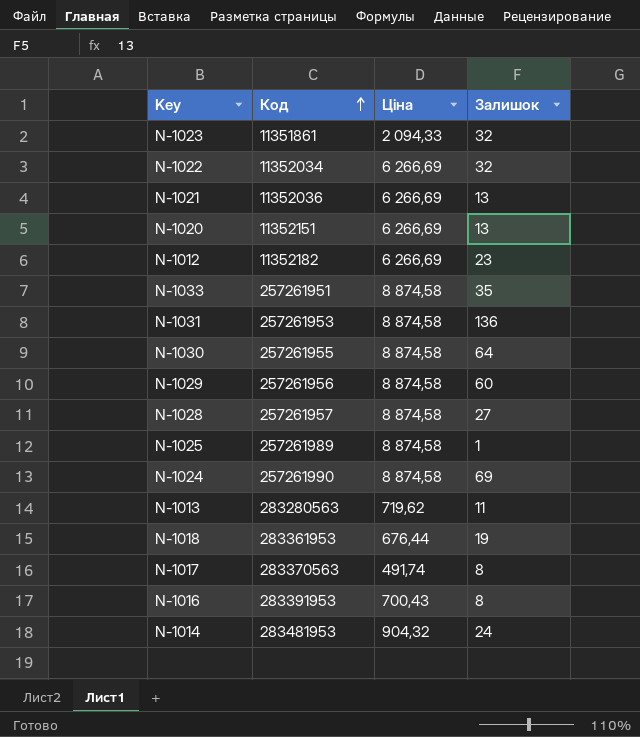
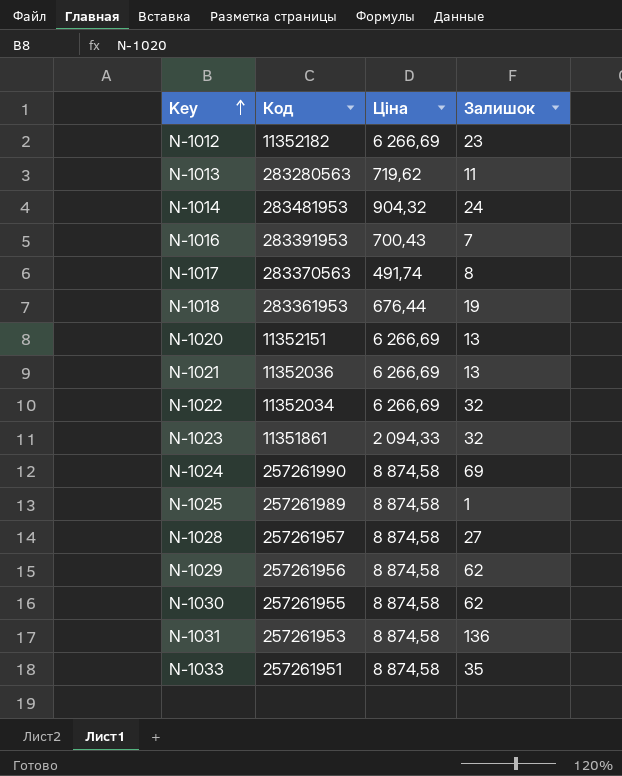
row order: Код ascending -> Key ascending
N-1016 | Залишок: 8 -> 7
N-1029 | Залишок: 60 -> 62
N-1030 | Залишок: 64 -> 62

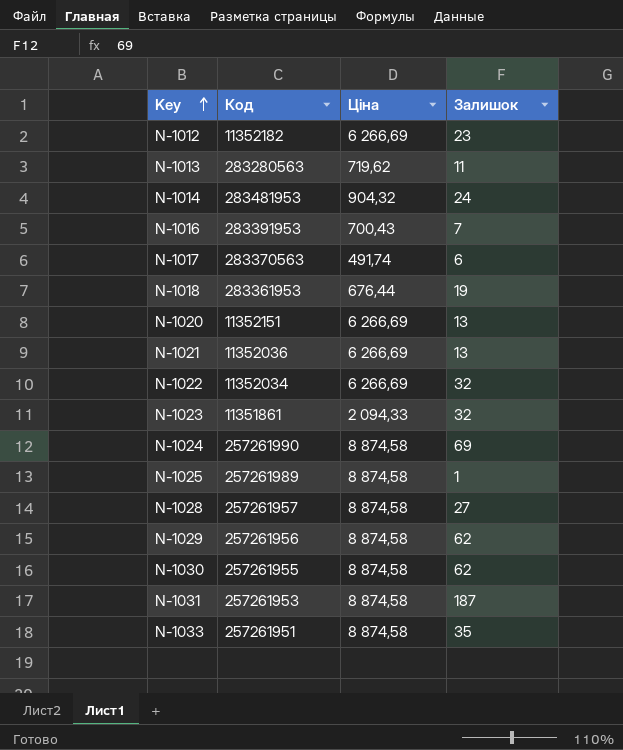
N-1017 | Залишок: 8 -> 6
N-1031 | Залишок: 136 -> 187

